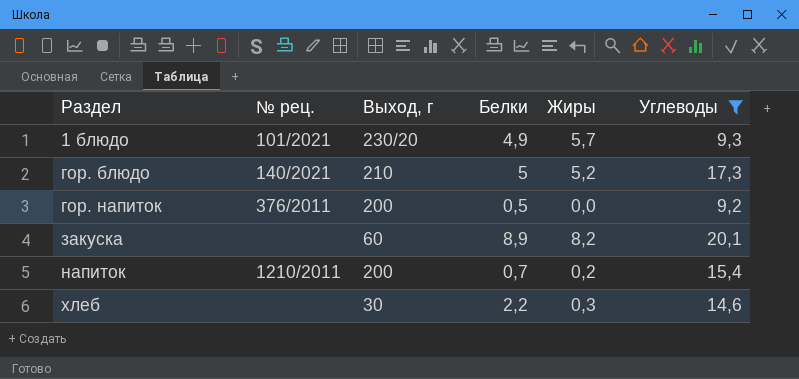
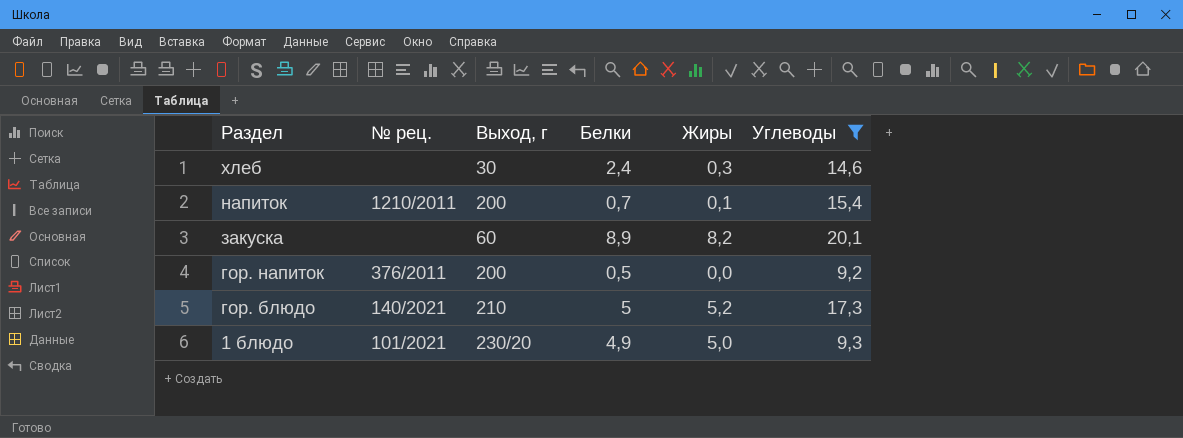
row order: Раздел ascending -> Раздел descending
хлеб | Белки: 2,2 -> 2,4
напиток | Жиры: 0,2 -> 0,1
1 блюдо | Жиры: 5,7 -> 5,0

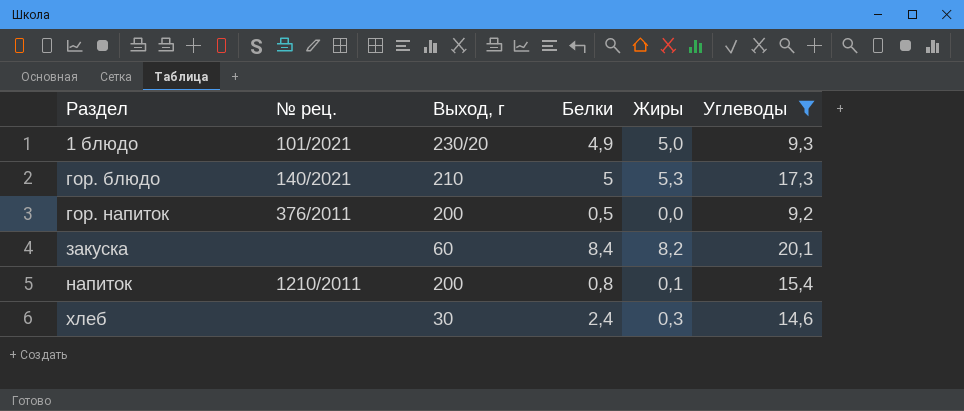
row order: Раздел descending -> Раздел ascending
гор. блюдо | Жиры: 5,2 -> 5,3
закуска | Белки: 8,9 -> 8,4
напиток | Белки: 0,7 -> 0,8

